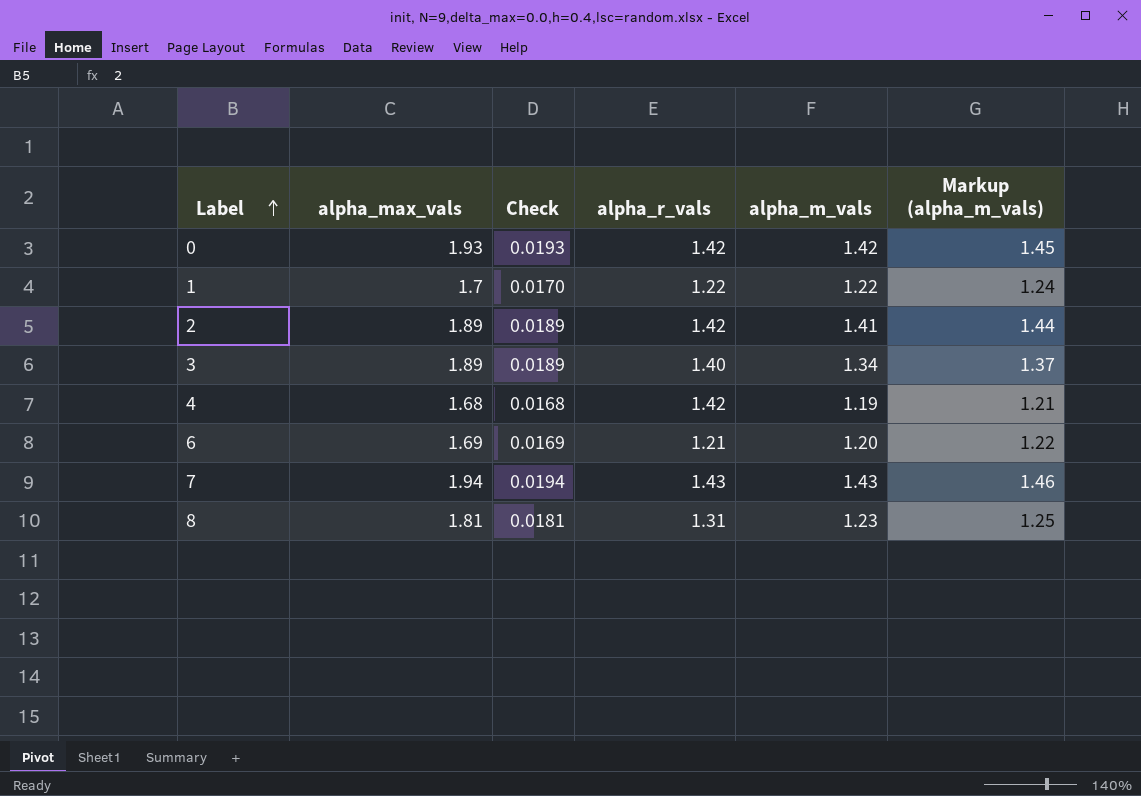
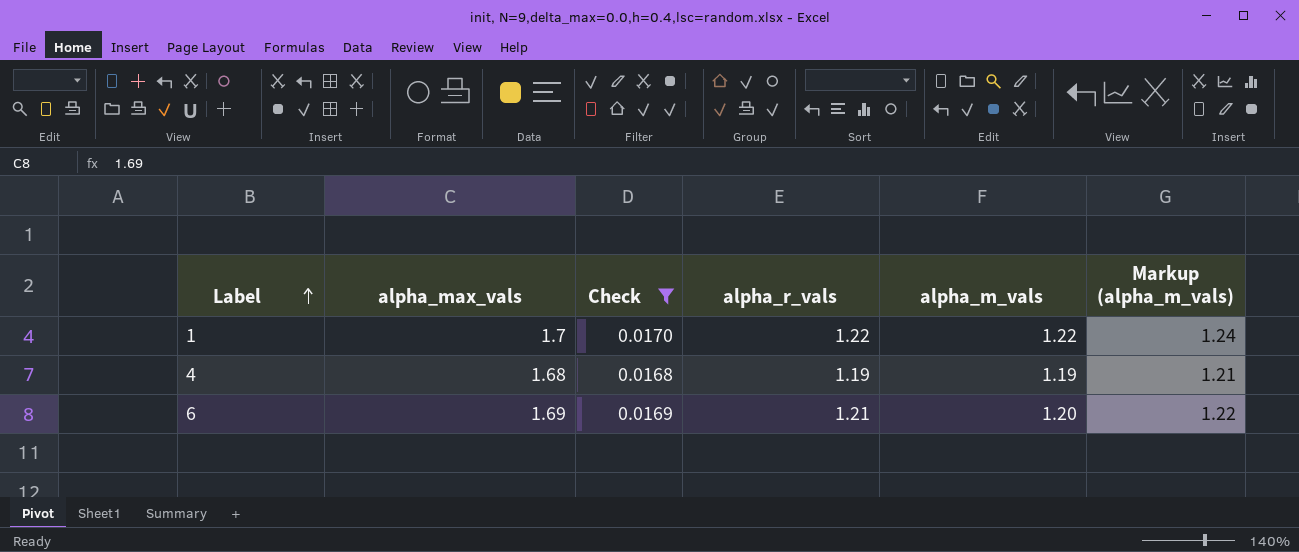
filter: none -> Check <= 0.0170
4 | alpha_r_vals: 1.42 -> 1.19

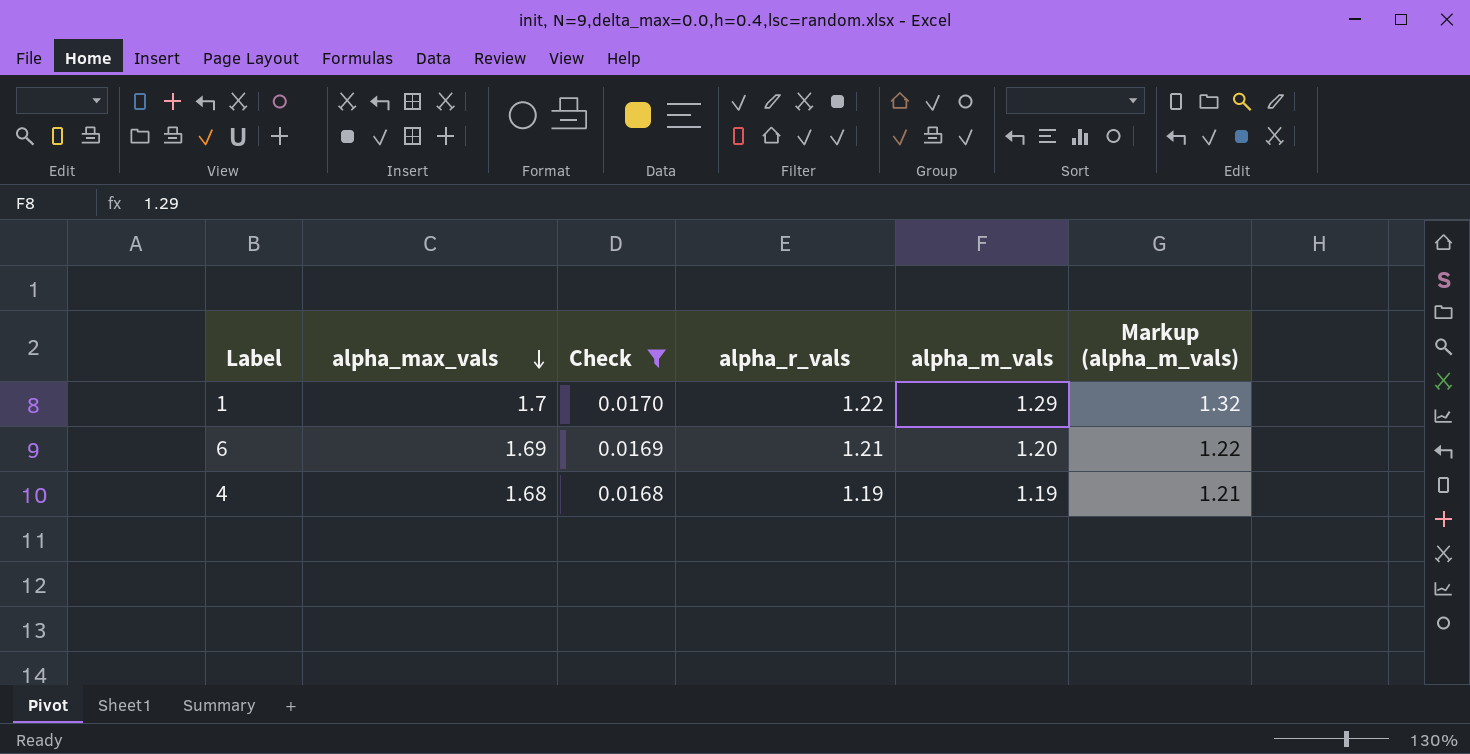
row order: Label ascending -> alpha_max_vals descending
1 | alpha_m_vals: 1.22 -> 1.29
1 | Markup (alpha_m_vals): 1.24 -> 1.32

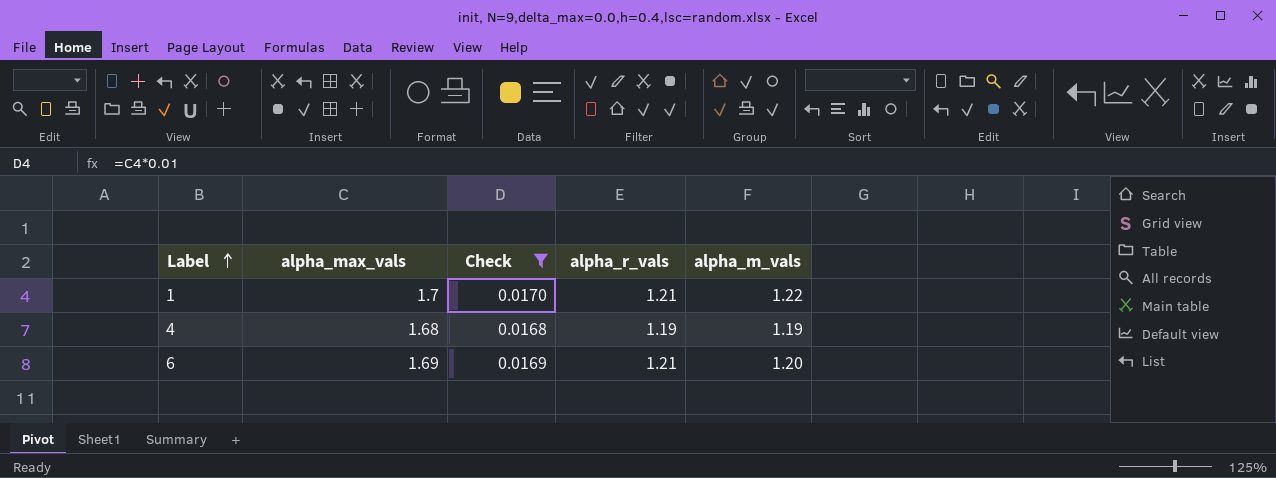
row order: alpha_max_vals descending -> Label ascending
column Markup (alpha_m_vals) | formula: [alpha_m_vals] * 1.02 -> none
1 | alpha_r_vals: 1.22 -> 1.21
1 | alpha_m_vals: 1.29 -> 1.22

